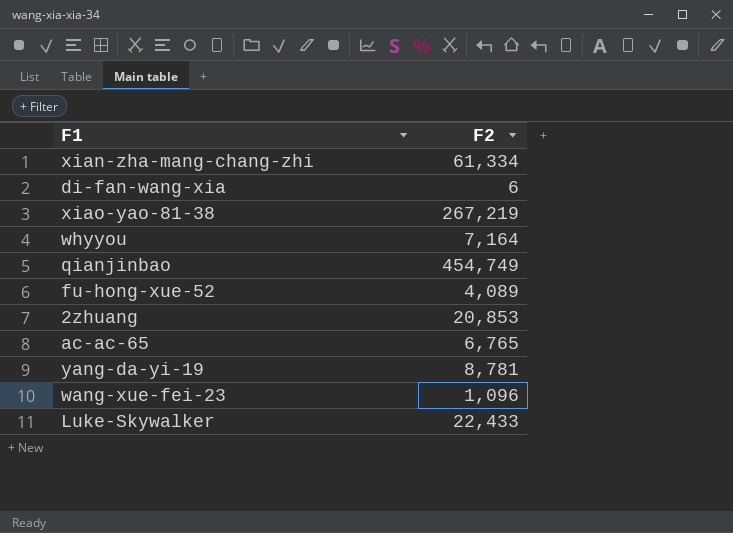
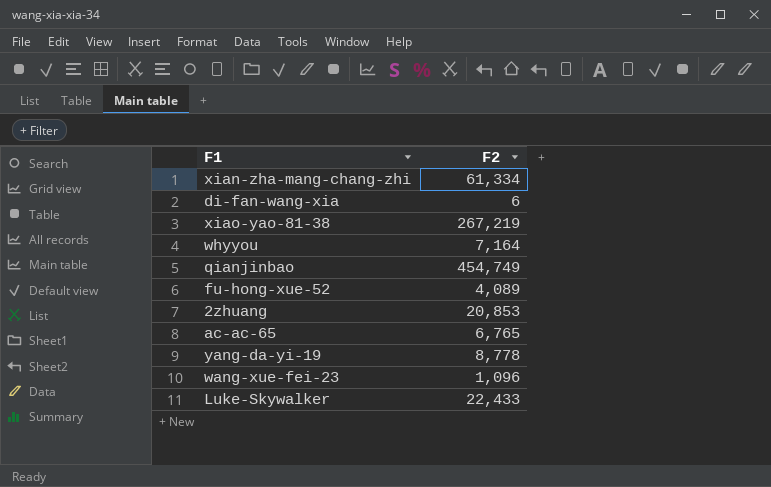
yang-da-yi-19 | F2: 8,781 -> 8,778

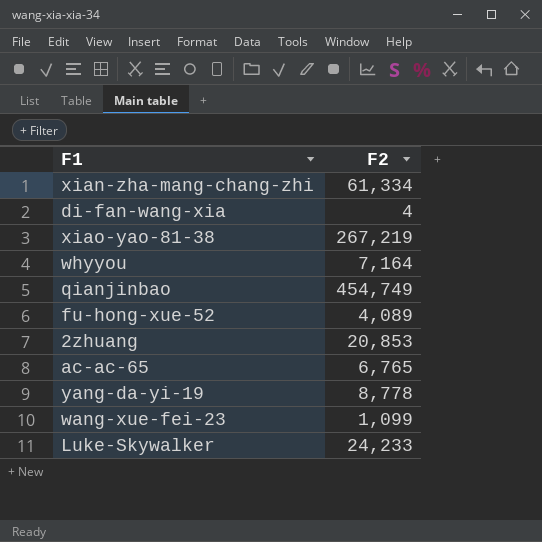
di-fan-wang-xia | F2: 6 -> 4
wang-xue-fei-23 | F2: 1,096 -> 1,099
Luke-Skywalker | F2: 22,433 -> 24,233

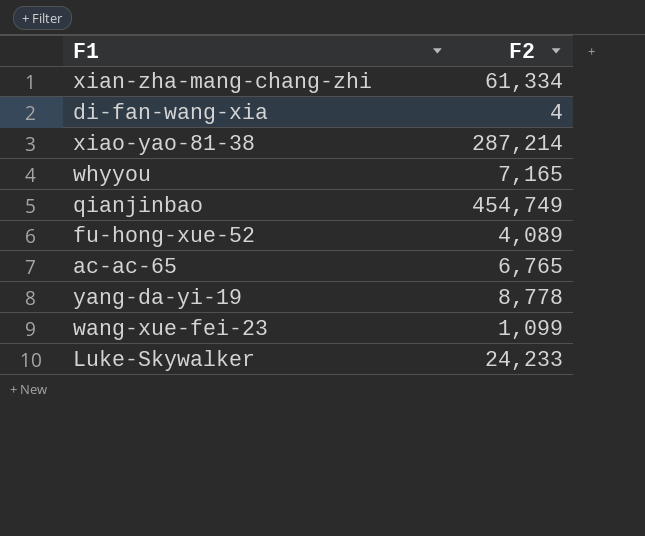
row 2zhuang: 20,853 -> none
xiao-yao-81-38 | F2: 267,219 -> 287,214
whyyou | F2: 7,164 -> 7,165

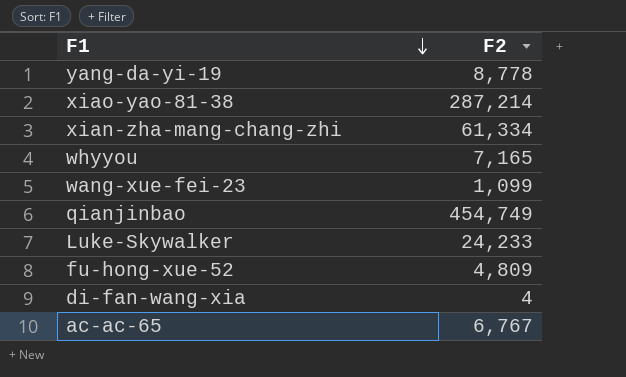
row order: none -> F1 descending
fu-hong-xue-52 | F2: 4,089 -> 4,809
ac-ac-65 | F2: 6,765 -> 6,767

